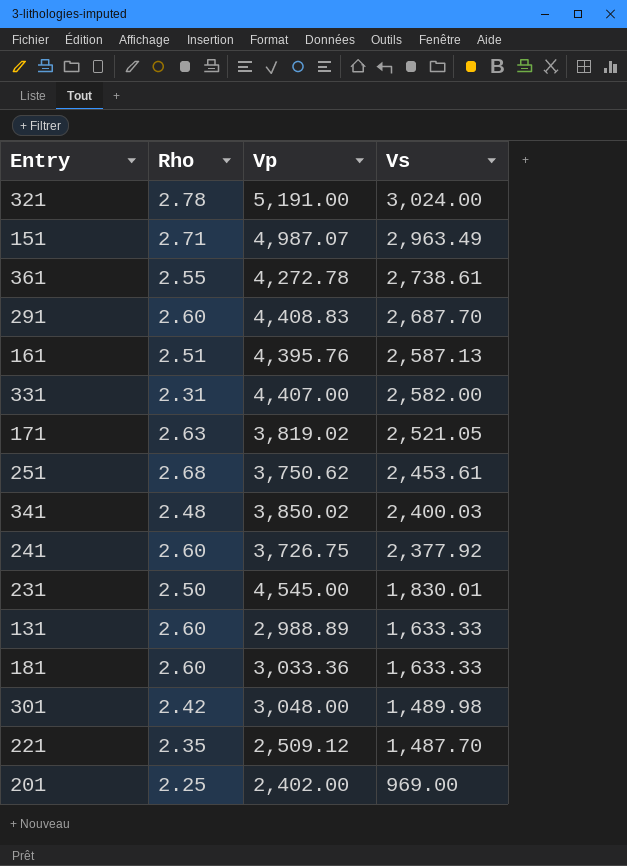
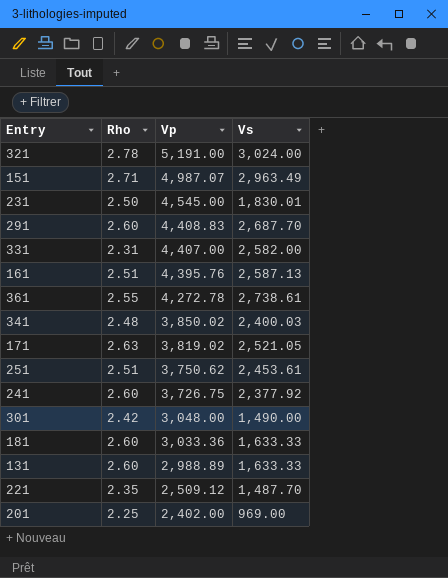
row order: Vs descending -> Vp descending
251 | Rho: 2.68 -> 2.51
301 | Vs: 1,489.98 -> 1,490.00

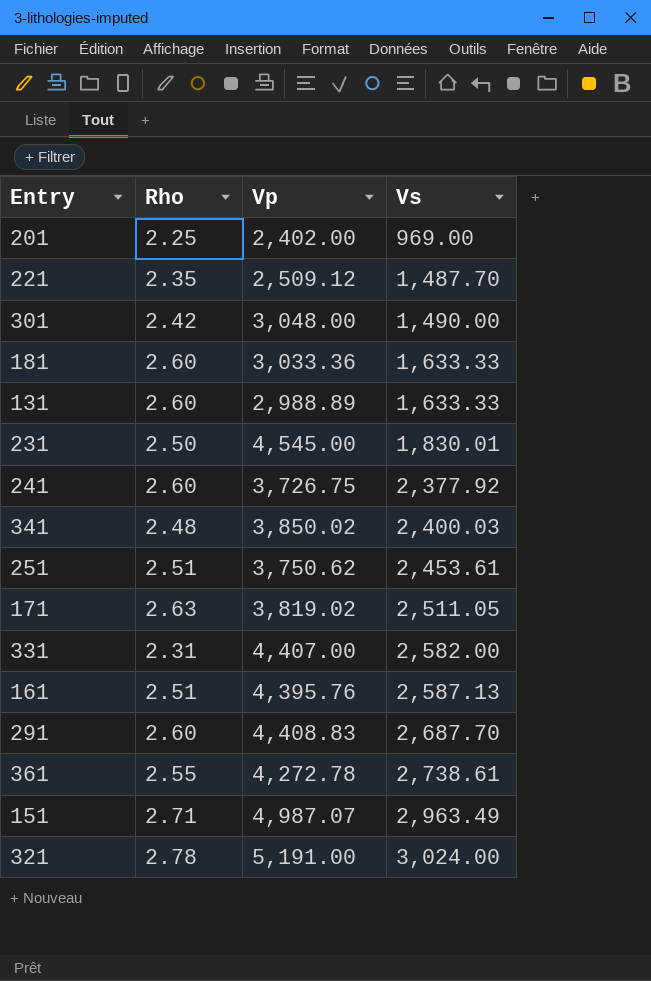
row order: Vp descending -> Vs ascending
171 | Vs: 2,521.05 -> 2,511.05

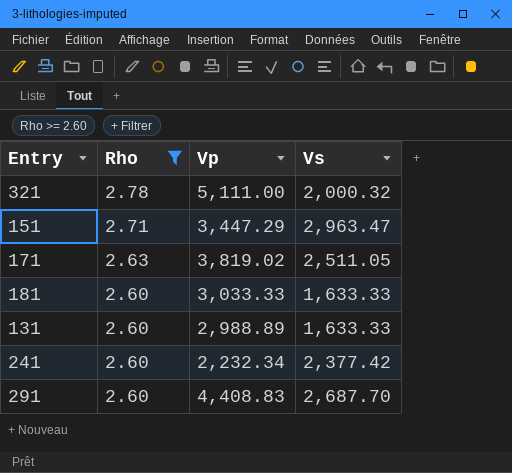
filter: none -> Rho >= 2.60
row order: Vs ascending -> Rho descending
321 | Vp: 5,191.00 -> 5,111.00
321 | Vs: 3,024.00 -> 2,000.32
151 | Vp: 4,987.07 -> 3,447.29
151 | Vs: 2,963.49 -> 2,963.47
181 | Vp: 3,033.36 -> 3,033.33
241 | Vp: 3,726.75 -> 2,232.34
241 | Vs: 2,377.92 -> 2,377.42

